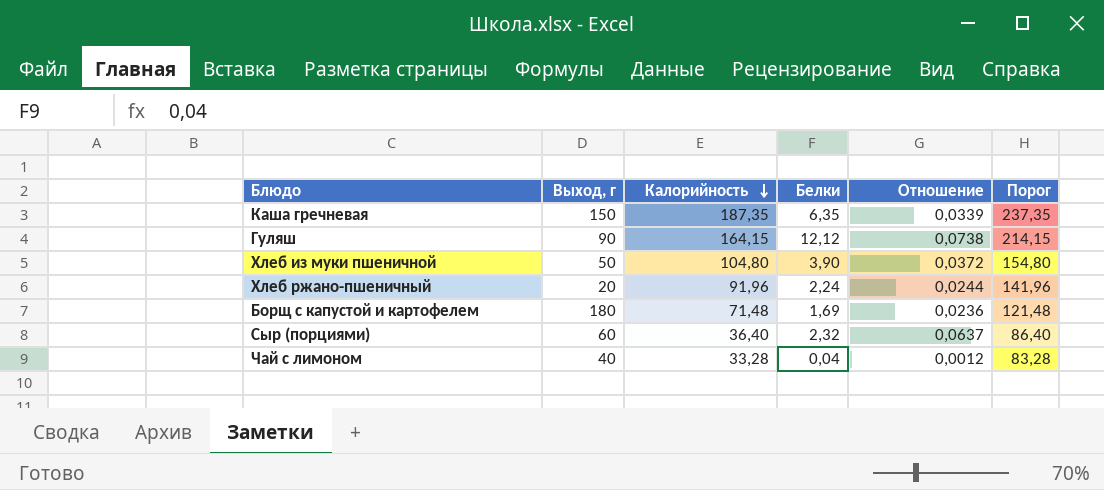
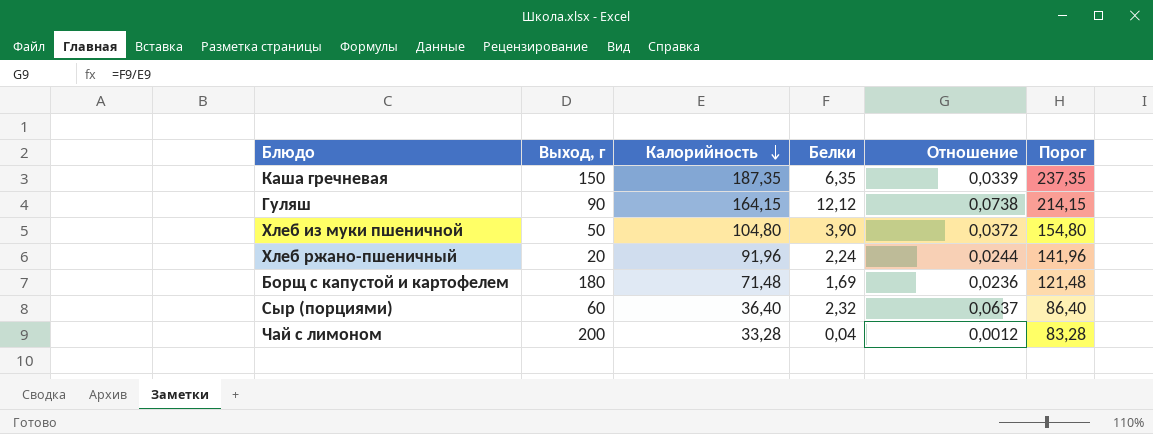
Чай с лимоном | Выход, г: 40 -> 200

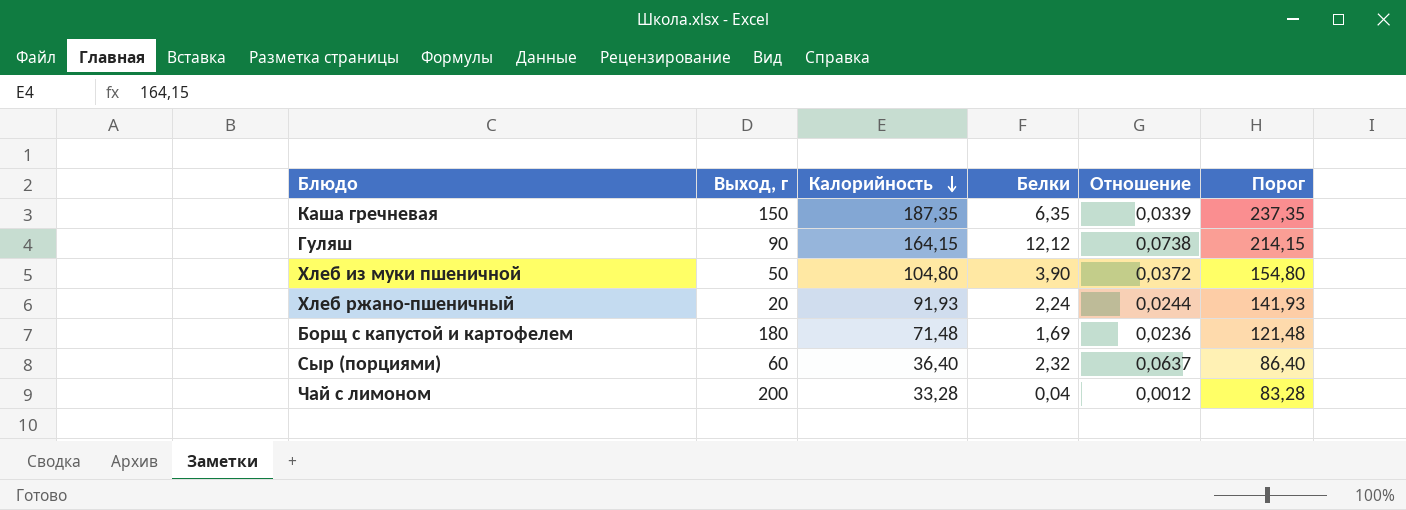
Хлеб ржано-пшеничный | Калорийность: 91,96 -> 91,93
Хлеб ржано-пшеничный | Порог: 141,96 -> 141,93

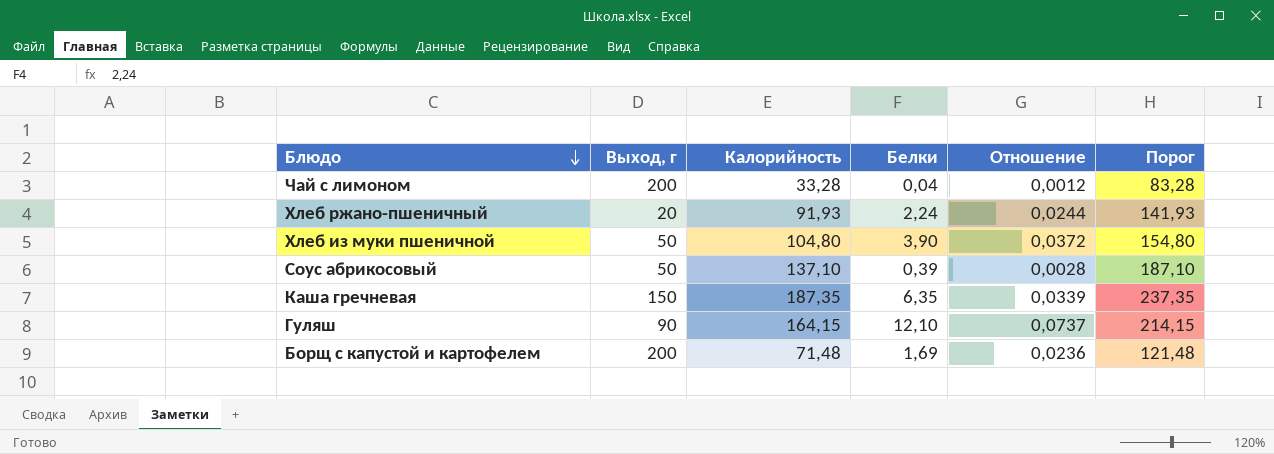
row order: Калорийность descending -> Блюдо descending
row Сыр (порциями): 60 | 36,40 | 2,32 | 0,0637 | 86,40 -> none
row Соус абрикосовый: none -> 50 | 137,10 | 0,39 | 0,0028 | 187,10
Гуляш | Белки: 12,12 -> 12,10
Гуляш | Отношение: 0,0738 -> 0,0737
Борщ с капустой и картофелем | Выход, г: 180 -> 200

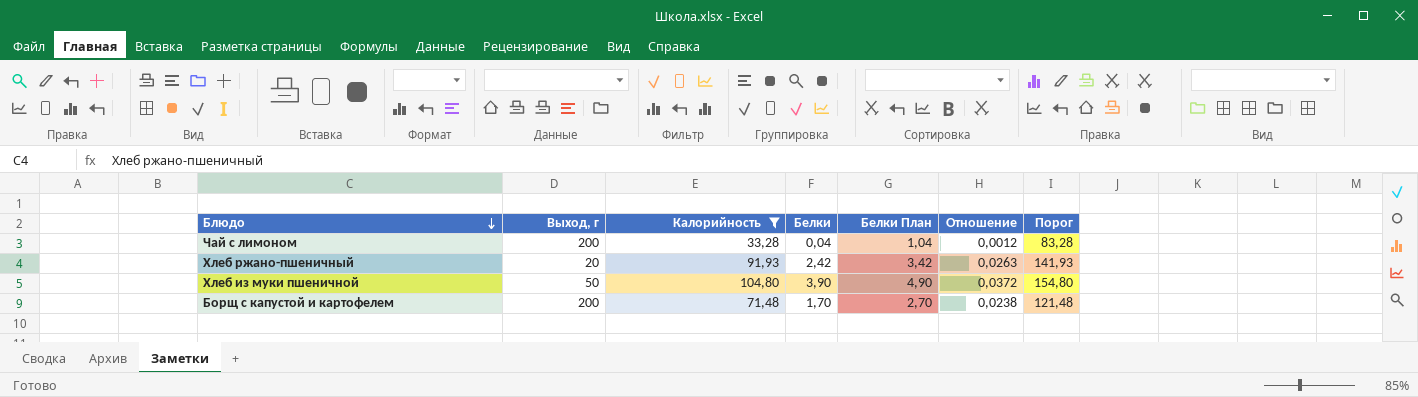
filter: none -> Калорийность <= 104,80
column Белки План | formula: none -> [Белки] + 1
Хлеб ржано-пшеничный | Белки: 2,24 -> 2,42
Хлеб ржано-пшеничный | Отношение: 0,0244 -> 0,0263
Борщ с капустой и картофелем | Белки: 1,69 -> 1,70
Борщ с капустой и картофелем | Отношение: 0,0236 -> 0,0238

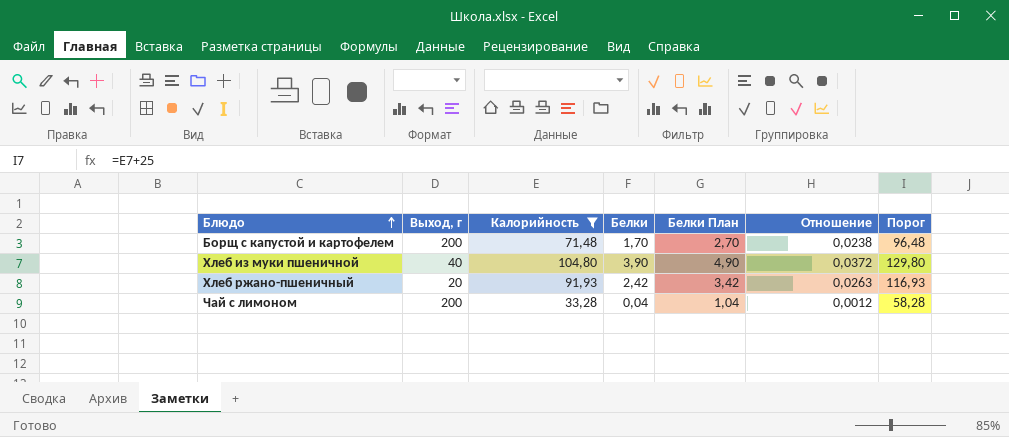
row order: Блюдо descending -> Блюдо ascending
column Порог | formula: [Калорийность] + 50 -> [Калорийность] + 25
Хлеб из муки пшеничной | Выход, г: 50 -> 40

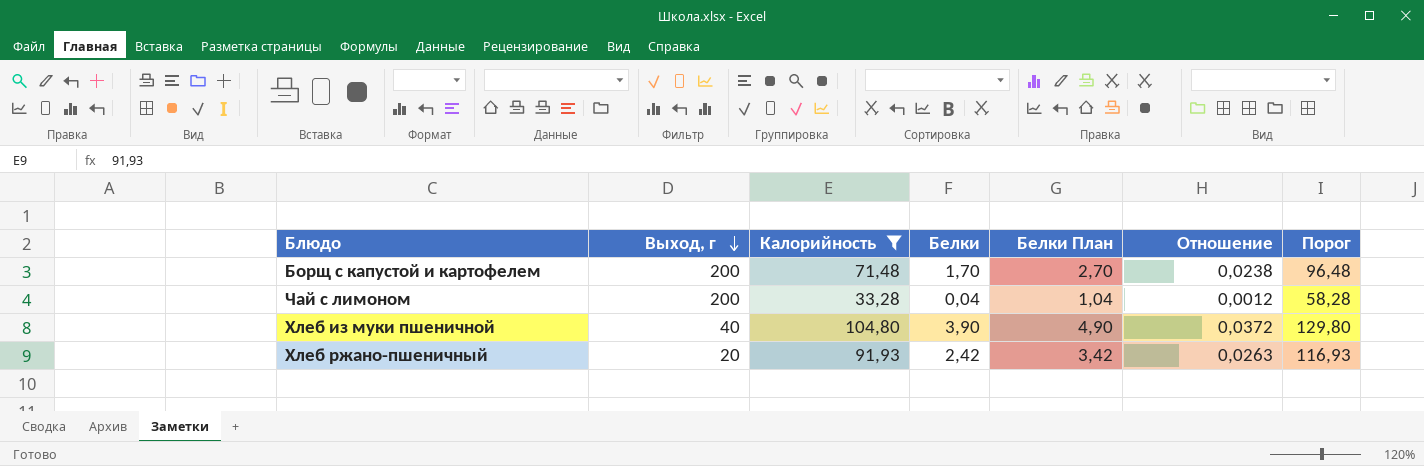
row order: Блюдо ascending -> Выход, г descending

